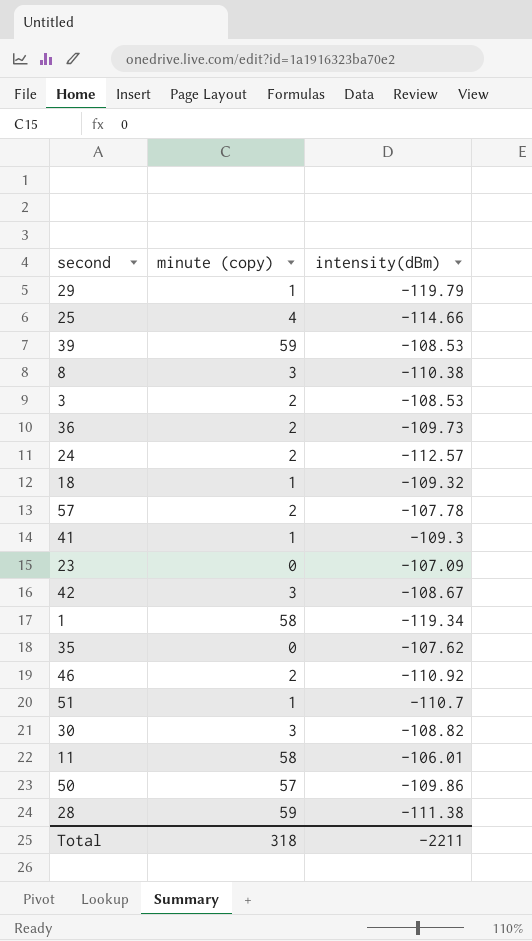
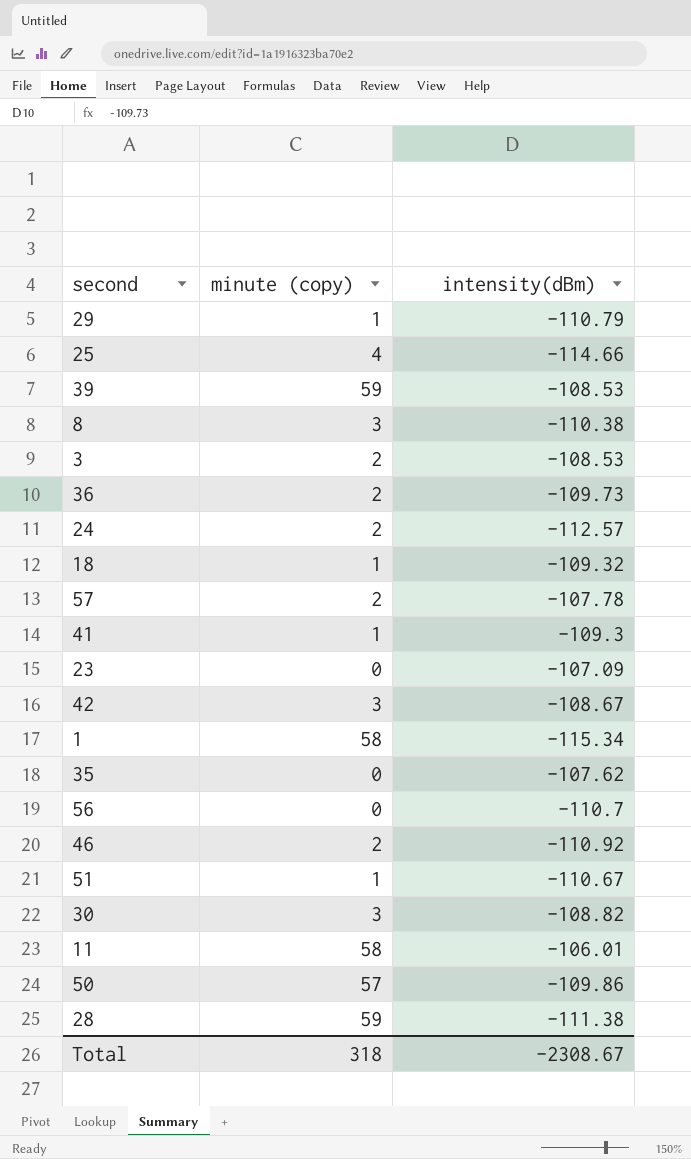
29 | intensity(dBm): -119.79 -> -110.79
1 | intensity(dBm): -119.34 -> -115.34
row 56: none -> 0 | -110.7
51 | intensity(dBm): -110.7 -> -110.67
Total | intensity(dBm): -2211 -> -2308.67

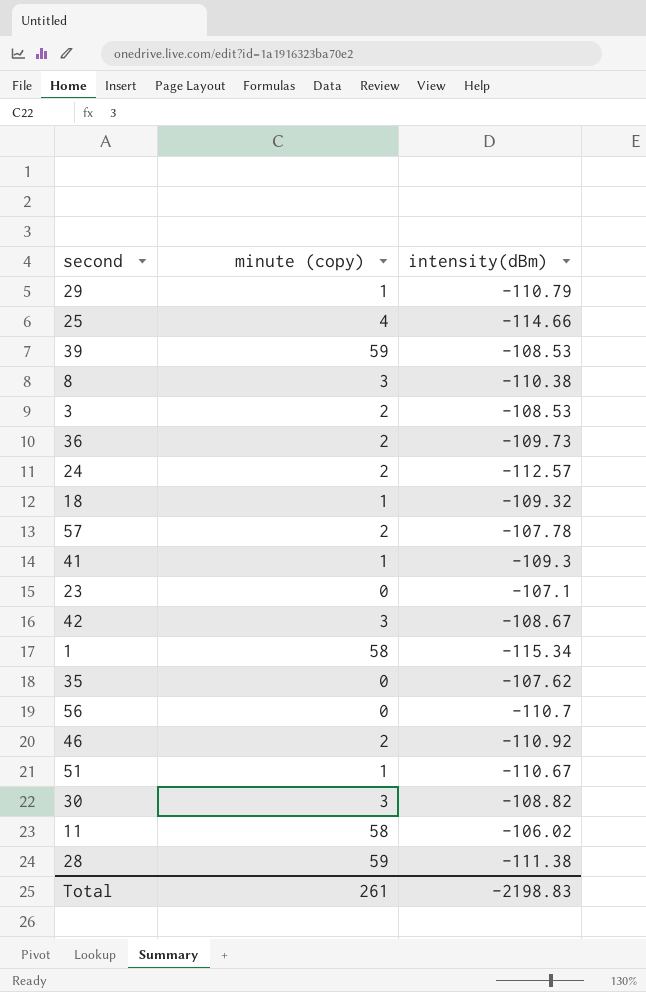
row 50: 57 | -109.86 -> none
23 | intensity(dBm): -107.09 -> -107.1
11 | intensity(dBm): -106.01 -> -106.02
Total | minute (copy): 318 -> 261
Total | intensity(dBm): -2308.67 -> -2198.83

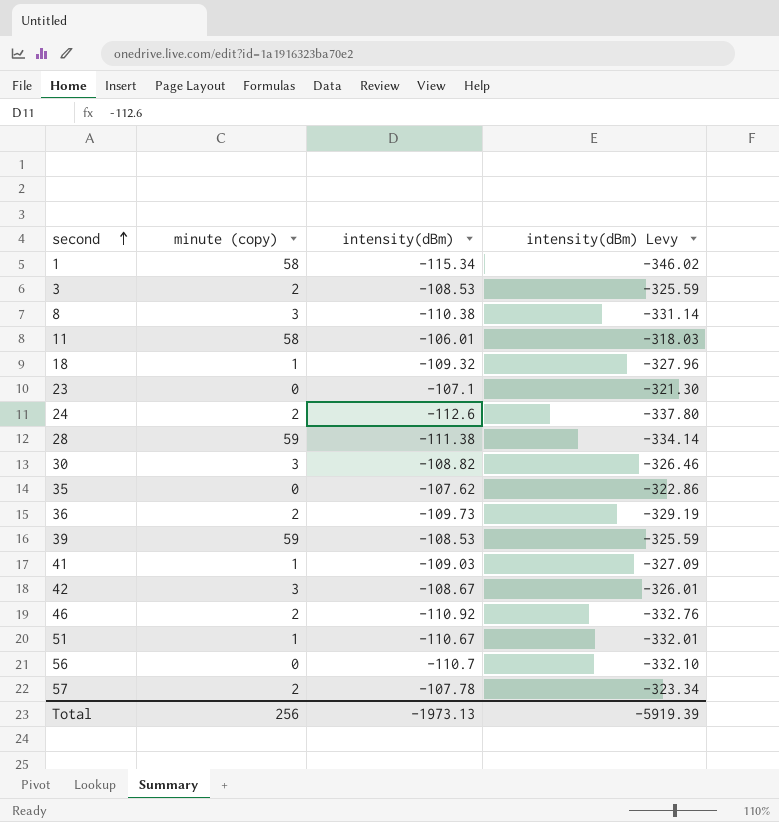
row order: none -> second ascending
column intensity(dBm) Levy | formula: none -> [intensity(dBm)] * 3
row 29: 1 | -110.79 -> none
row 25: 4 | -114.66 -> none
11 | intensity(dBm): -106.02 -> -106.01
24 | intensity(dBm): -112.57 -> -112.6
41 | intensity(dBm): -109.3 -> -109.03
Total | minute (copy): 261 -> 256
Total | intensity(dBm): -2198.83 -> -1973.13

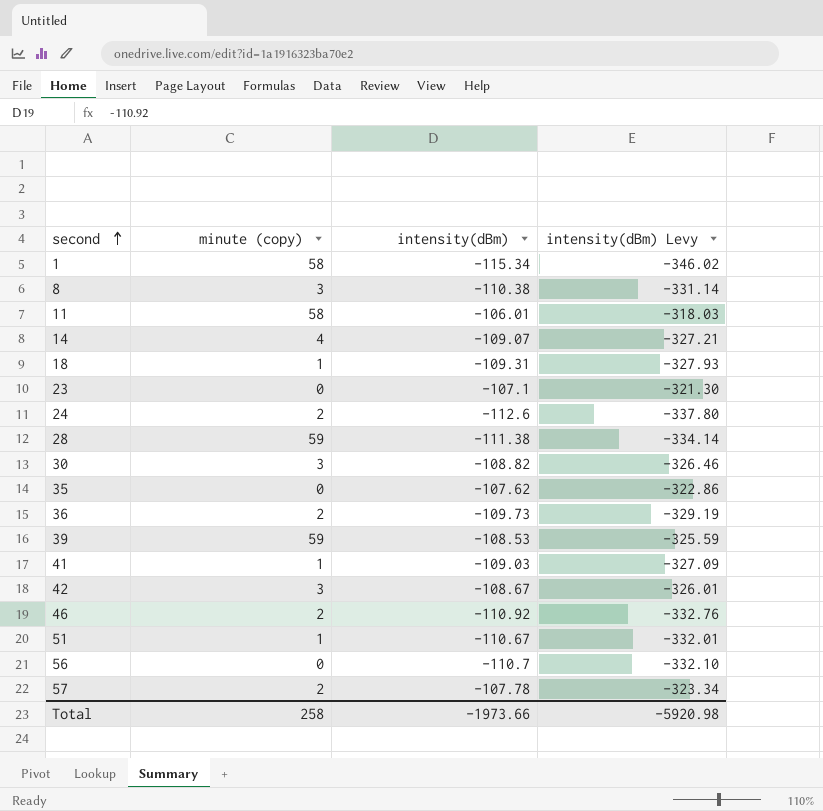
row 3: 2 | -108.53 | -325.59 -> none
row 14: none -> 4 | -109.07 | -327.21
18 | intensity(dBm): -109.32 -> -109.31
18 | intensity(dBm) Levy: -327.96 -> -327.93
Total | minute (copy): 256 -> 258
Total | intensity(dBm): -1973.13 -> -1973.66
Total | intensity(dBm) Levy: -5919.39 -> -5920.98

